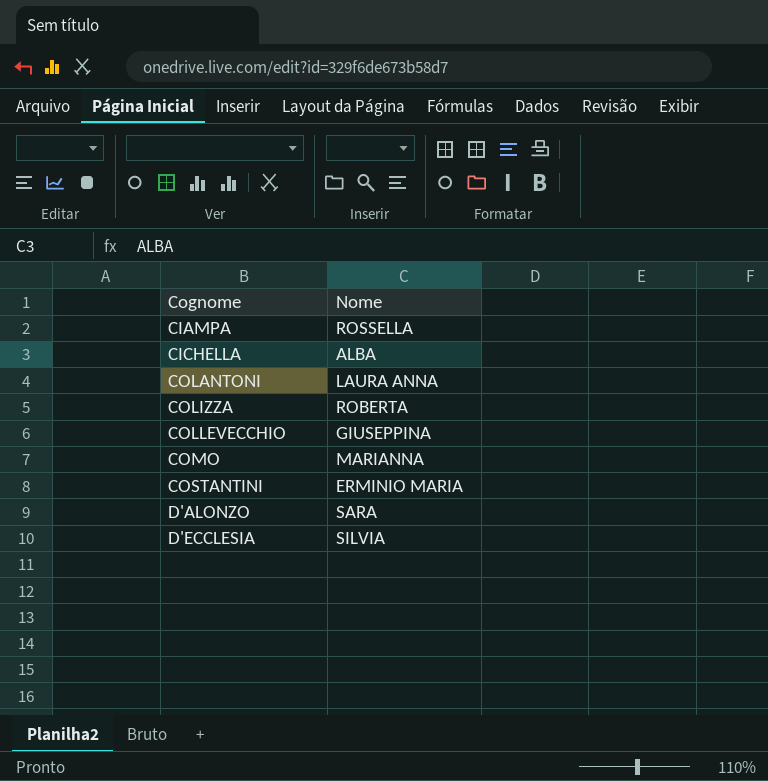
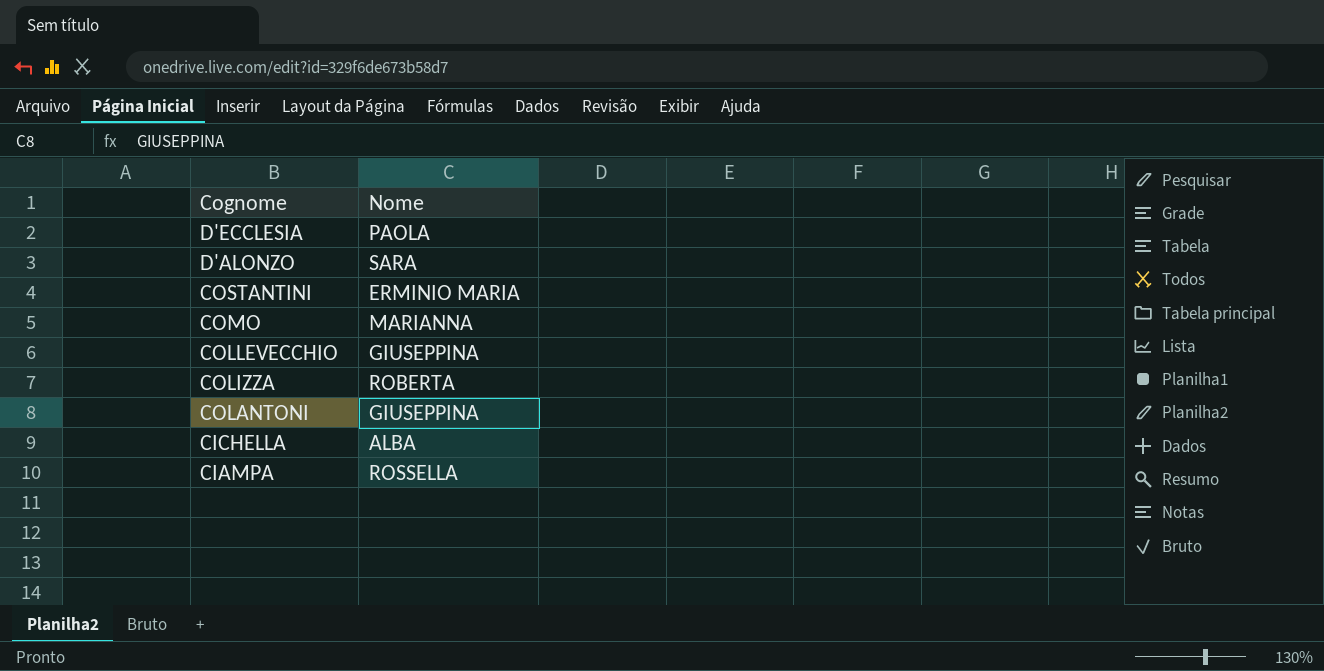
row order: Cognome ascending -> Cognome descending
D'ECCLESIA | Nome: SILVIA -> PAOLA
COLANTONI | Nome: LAURA ANNA -> GIUSEPPINA

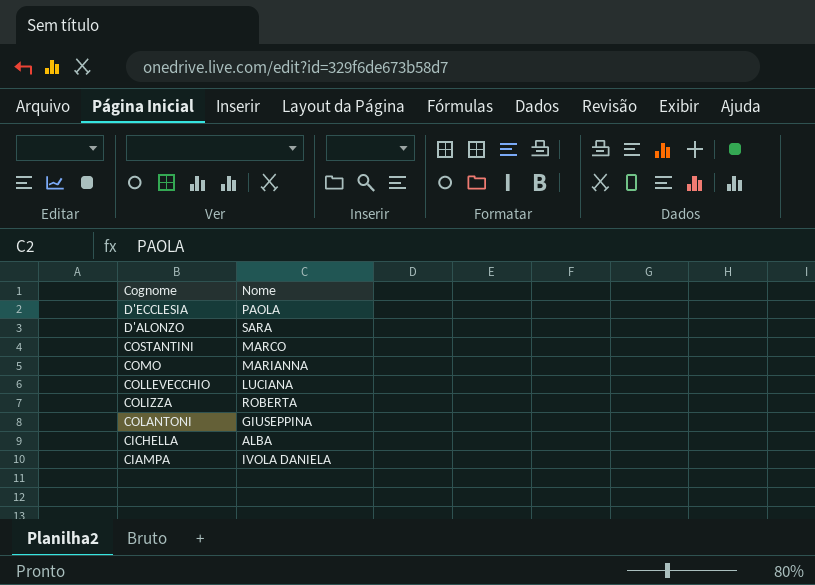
COSTANTINI | Nome: ERMINIO MARIA -> MARCO
COLLEVECCHIO | Nome: GIUSEPPINA -> LUCIANA
CIAMPA | Nome: ROSSELLA -> IVOLA DANIELA

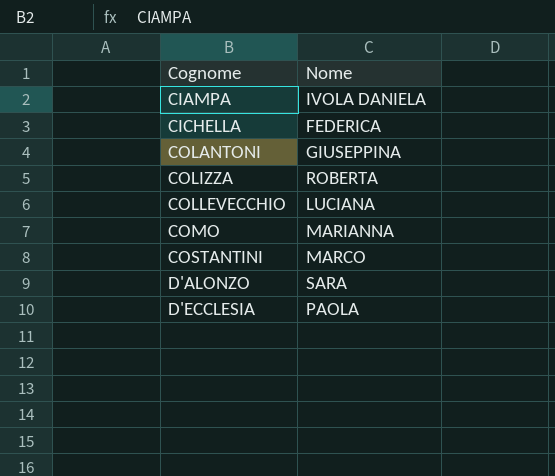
row order: Cognome descending -> Cognome ascending
CICHELLA | Nome: ALBA -> FEDERICA

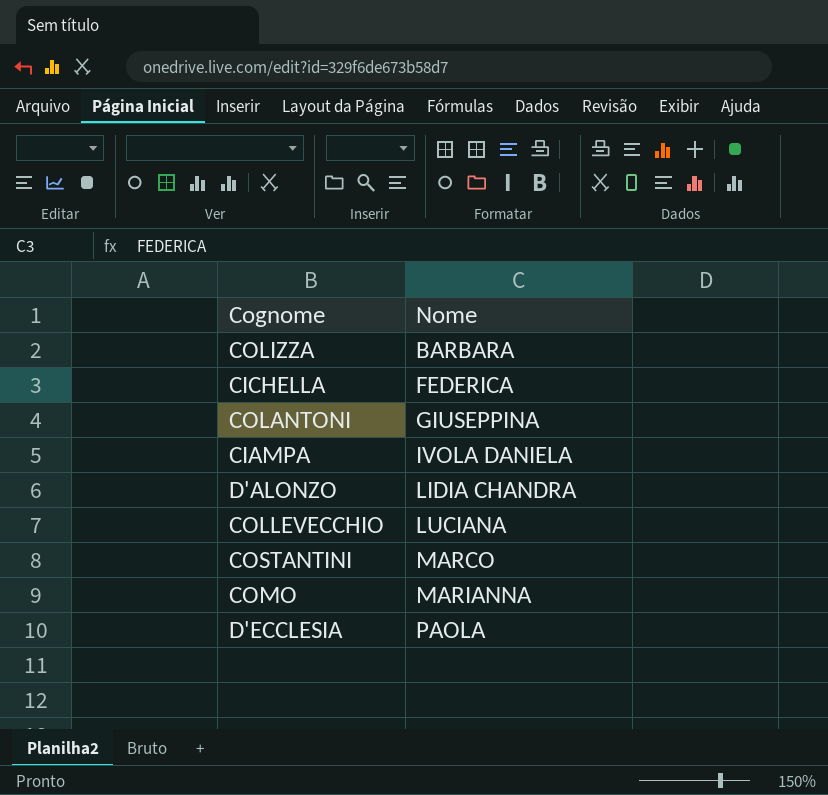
row order: Cognome ascending -> Nome ascending
COLIZZA | Nome: ROBERTA -> BARBARA
D'ALONZO | Nome: SARA -> LIDIA CHANDRA

